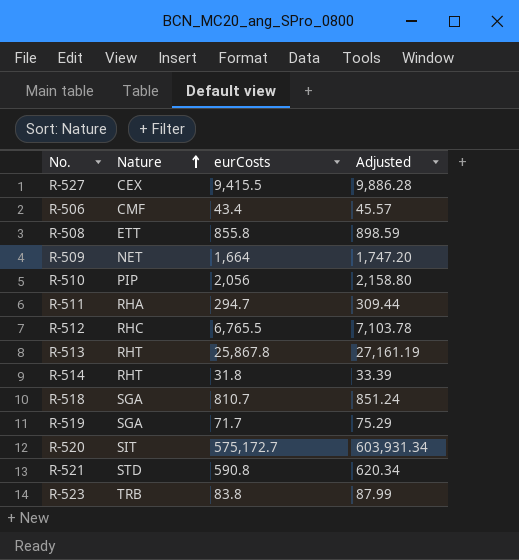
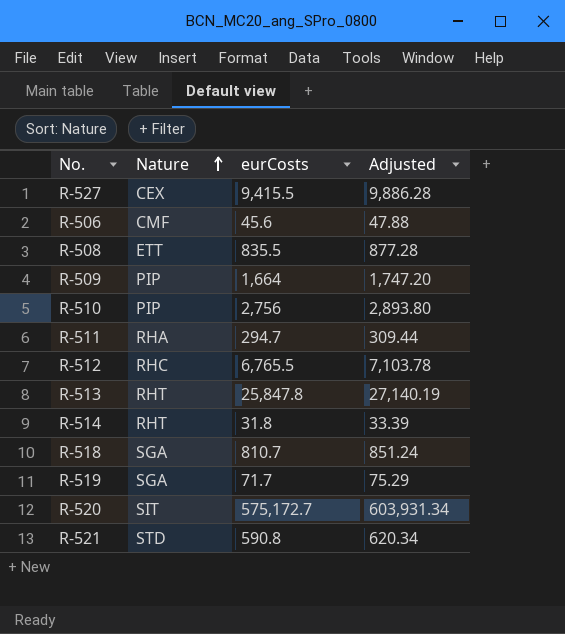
row R-523: TRB | 83.8 | 87.99 -> none
R-506 | eurCosts: 43.4 -> 45.6
R-506 | Adjusted: 45.57 -> 47.88
R-508 | eurCosts: 855.8 -> 835.5
R-508 | Adjusted: 898.59 -> 877.28
R-509 | Nature: NET -> PIP
R-510 | eurCosts: 2,056 -> 2,756
R-510 | Adjusted: 2,158.80 -> 2,893.80
R-513 | eurCosts: 25,867.8 -> 25,847.8
R-513 | Adjusted: 27,161.19 -> 27,140.19

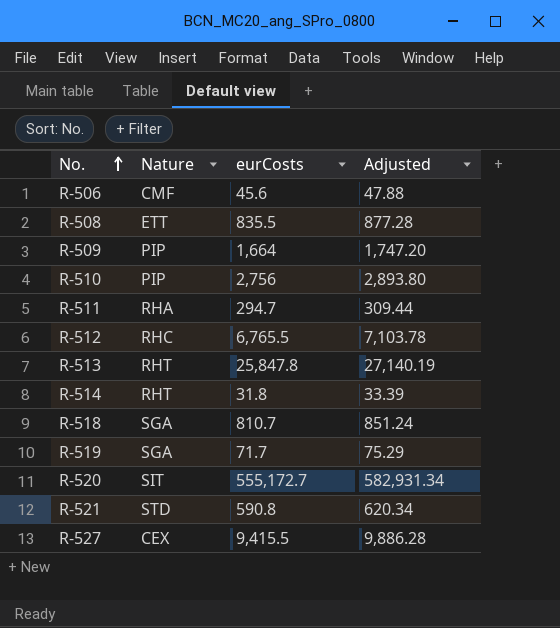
row order: Nature ascending -> No. ascending
R-520 | eurCosts: 575,172.7 -> 555,172.7
R-520 | Adjusted: 603,931.34 -> 582,931.34

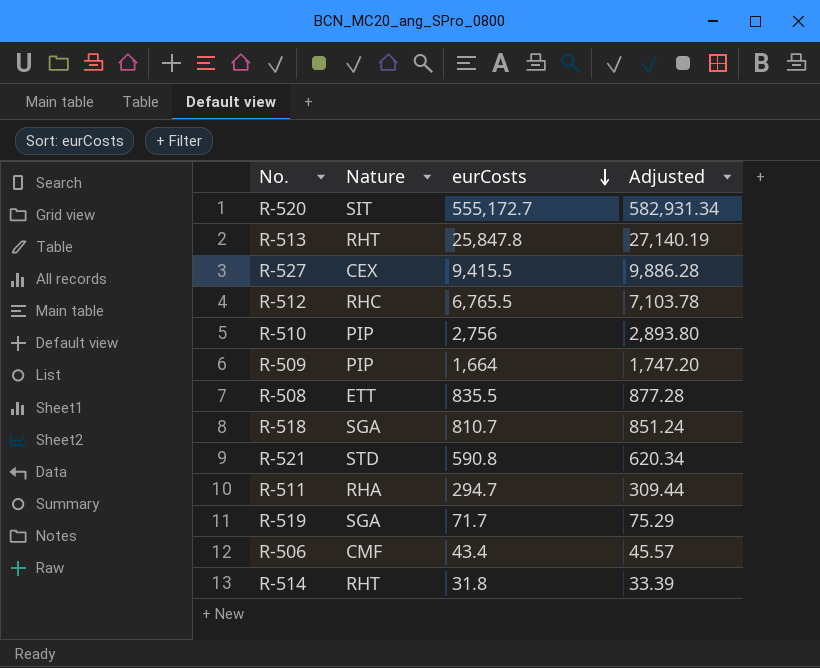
row order: No. ascending -> eurCosts descending
R-506 | eurCosts: 45.6 -> 43.4
R-506 | Adjusted: 47.88 -> 45.57

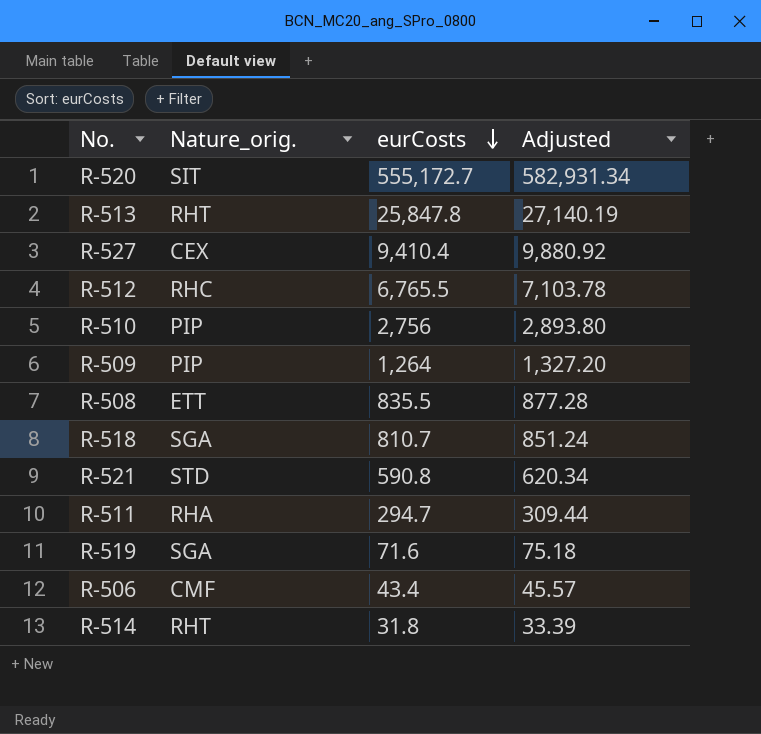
column name: Nature -> Nature_orig.
R-527 | eurCosts: 9,415.5 -> 9,410.4
R-527 | Adjusted: 9,886.28 -> 9,880.92
R-509 | eurCosts: 1,664 -> 1,264
R-509 | Adjusted: 1,747.20 -> 1,327.20
R-519 | eurCosts: 71.7 -> 71.6
R-519 | Adjusted: 75.29 -> 75.18

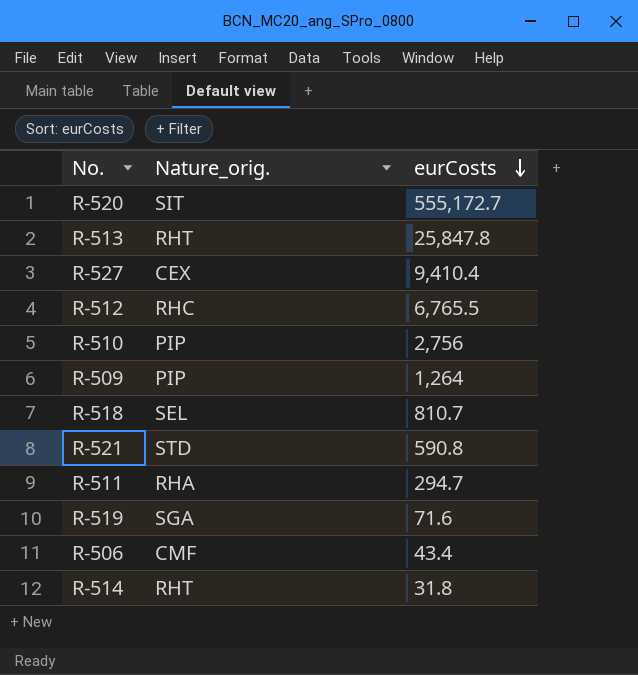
column Adjusted | formula: [eurCosts] * 1.05 -> none
row R-508: ETT | 835.5 | 877.28 -> none
R-518 | Nature_orig.: SGA -> SEL

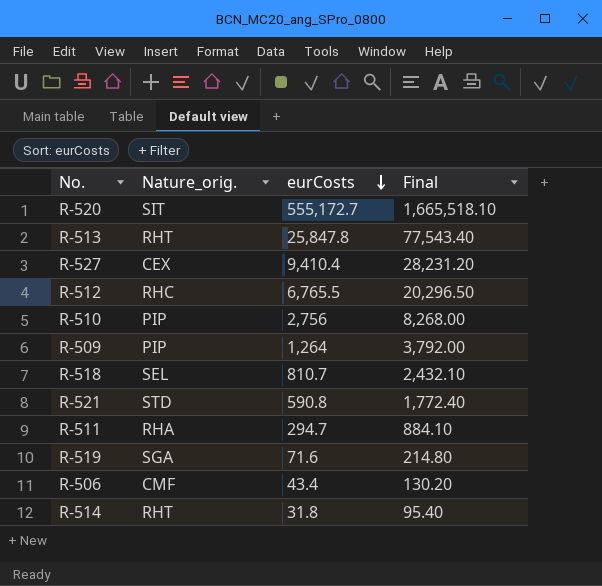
column Final | formula: none -> [eurCosts] * 3

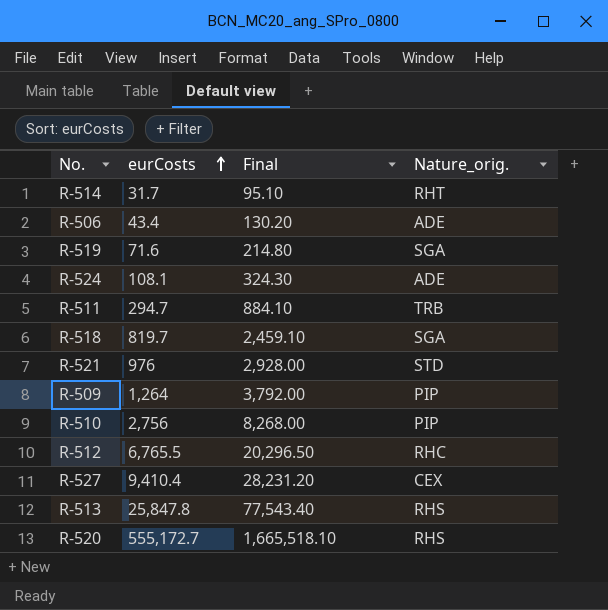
row order: eurCosts descending -> eurCosts ascending
column Nature_orig. | position: 2 -> 4
R-514 | eurCosts: 31.8 -> 31.7
R-514 | Final: 95.40 -> 95.10
R-506 | Nature_orig.: CMF -> ADE
row R-524: none -> 108.1 | 324.30 | ADE
R-511 | Nature_orig.: RHA -> TRB
R-518 | eurCosts: 810.7 -> 819.7
R-518 | Final: 2,432.10 -> 2,459.10
R-518 | Nature_orig.: SEL -> SGA
R-521 | eurCosts: 590.8 -> 976
R-521 | Final: 1,772.40 -> 2,928.00
R-513 | Nature_orig.: RHT -> RHS
R-520 | Nature_orig.: SIT -> RHS

